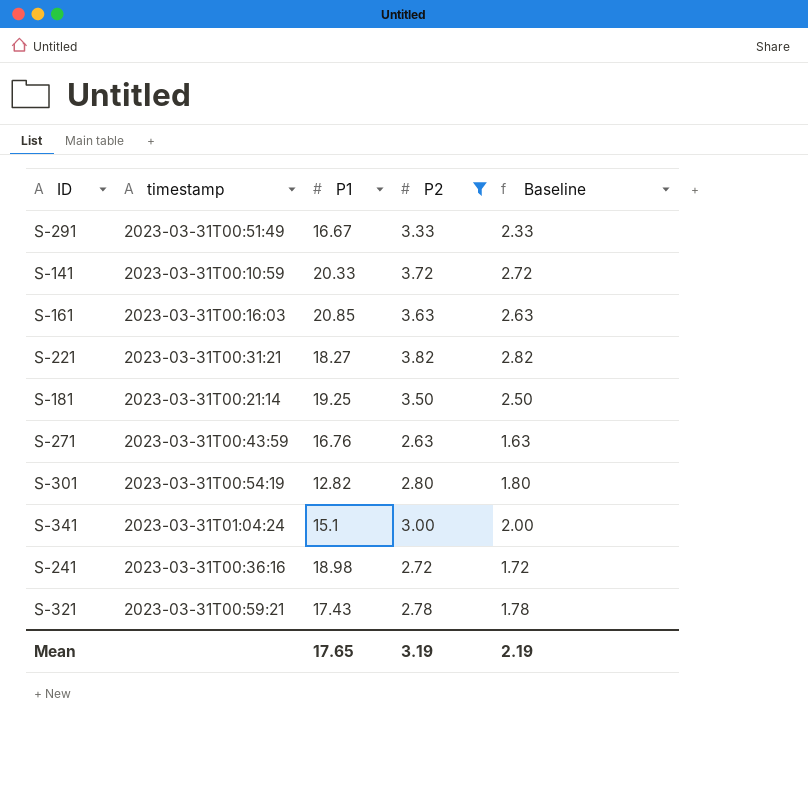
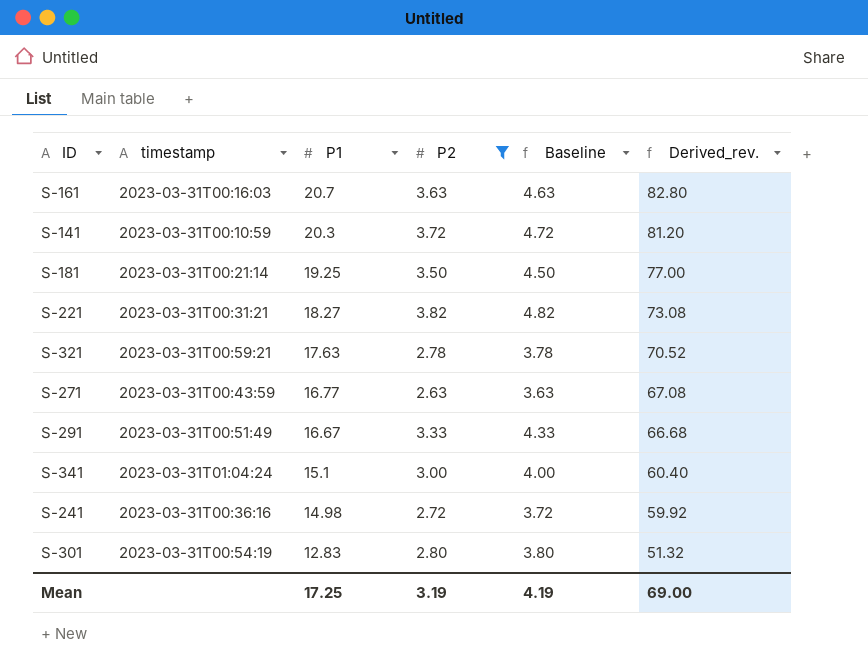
row order: none -> P1 descending
column Baseline | formula: [P2] - 1 -> [P2] + 1
column Derived_rev. | formula: none -> [P1] * 4
S-161 | P1: 20.85 -> 20.7
S-141 | P1: 20.33 -> 20.3
S-321 | P1: 17.43 -> 17.63
S-271 | P1: 16.76 -> 16.77
S-241 | P1: 18.98 -> 14.98
S-301 | P1: 12.82 -> 12.83
Mean | P1: 17.65 -> 17.25
Mean | Baseline: 2.19 -> 4.19

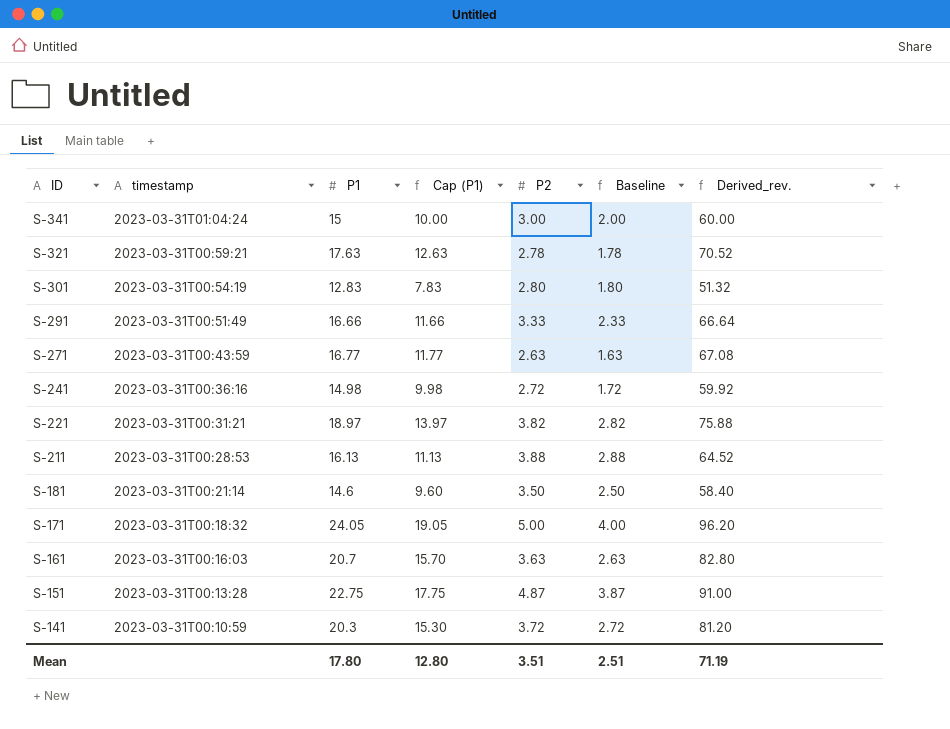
filter: P2 <= 3.82 -> none
row order: P1 descending -> ID descending
column Cap (P1) | formula: none -> [P1] - 5
column Baseline | formula: [P2] + 1 -> [P2] - 1
S-341 | P1: 15.1 -> 15
S-341 | Derived_rev.: 60.40 -> 60.00
S-291 | P1: 16.67 -> 16.66
S-291 | Derived_rev.: 66.68 -> 66.64
S-221 | P1: 18.27 -> 18.97
S-221 | Derived_rev.: 73.08 -> 75.88
S-181 | P1: 19.25 -> 14.6
S-181 | Derived_rev.: 77.00 -> 58.40
Mean | P1: 17.25 -> 17.80
Mean | P2: 3.19 -> 3.51
Mean | Baseline: 4.19 -> 2.51
Mean | Derived_rev.: 69.00 -> 71.19

